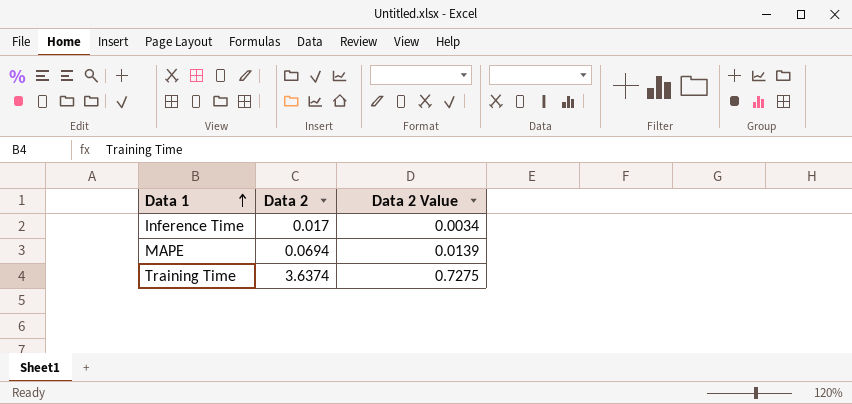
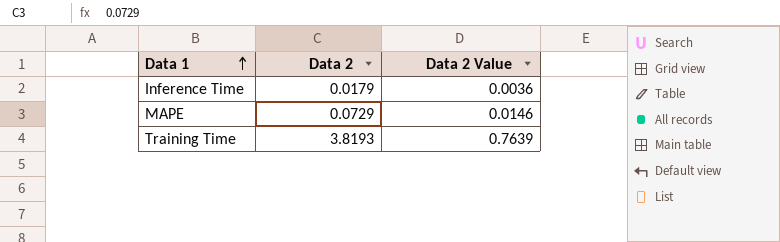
Inference Time | Data 2: 0.017 -> 0.0179
Inference Time | Data 2 Value: 0.0034 -> 0.0036
MAPE | Data 2: 0.0694 -> 0.0729
MAPE | Data 2 Value: 0.0139 -> 0.0146
Training Time | Data 2: 3.6374 -> 3.8193
Training Time | Data 2 Value: 0.7275 -> 0.7639

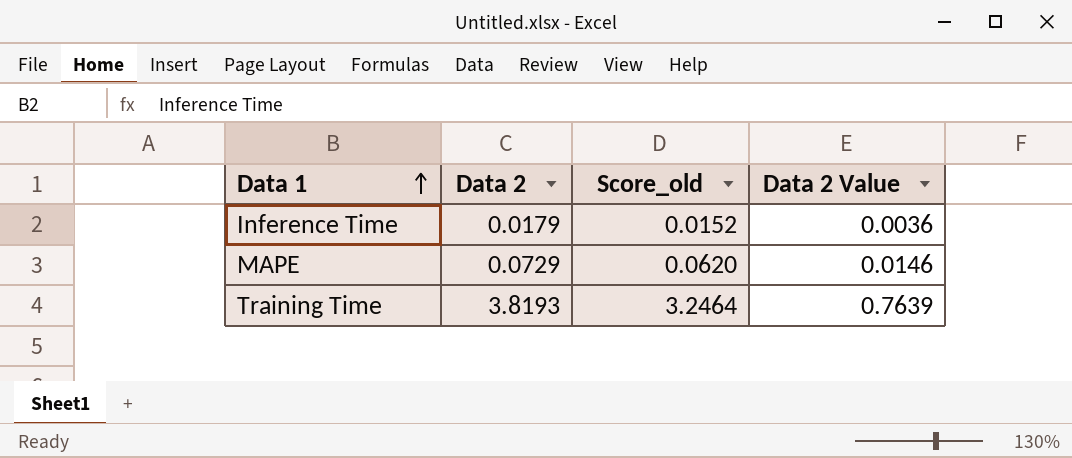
column Score_old | formula: none -> [Data 2] * 0.85

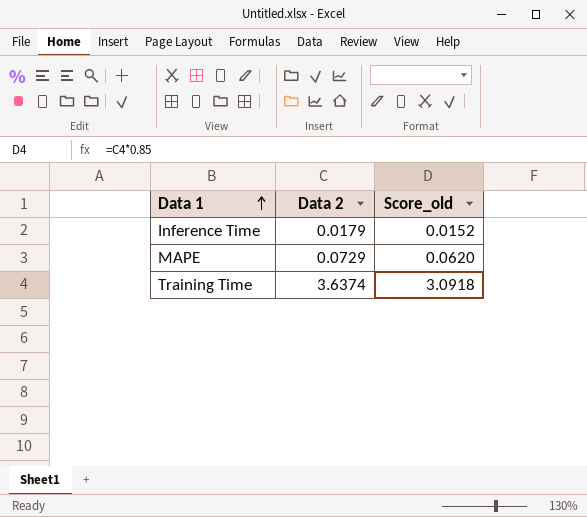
column Data 2 Value | formula: [Data 2] * 0.2 -> none
Training Time | Data 2: 3.8193 -> 3.6374
Training Time | Score_old: 3.2464 -> 3.0918

